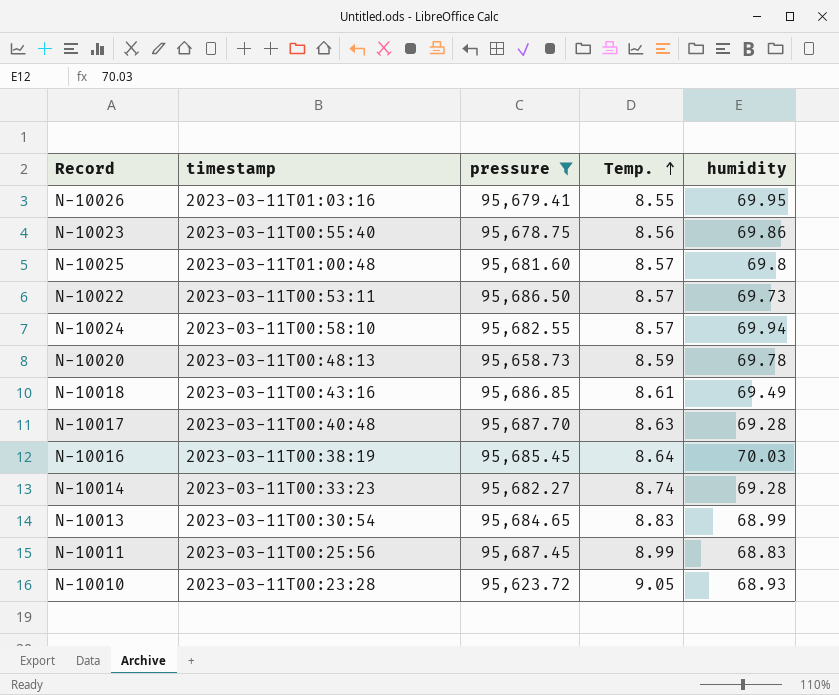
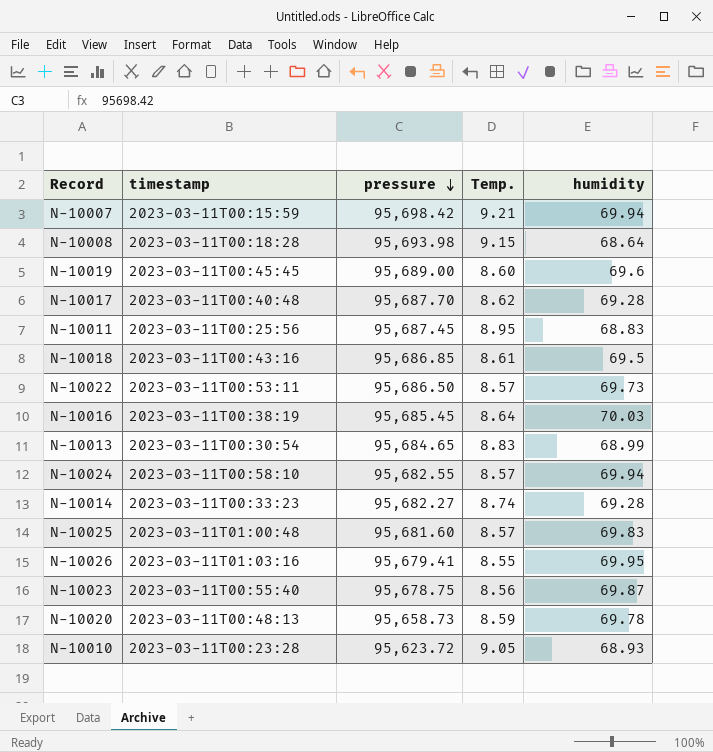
filter: pressure <= 95,687.70 -> none
row order: Temp. ascending -> pressure descending
N-10017 | Temp.: 8.63 -> 8.62
N-10011 | Temp.: 8.99 -> 8.95
N-10018 | humidity: 69.49 -> 69.5
N-10025 | humidity: 69.8 -> 69.83
N-10023 | humidity: 69.86 -> 69.87

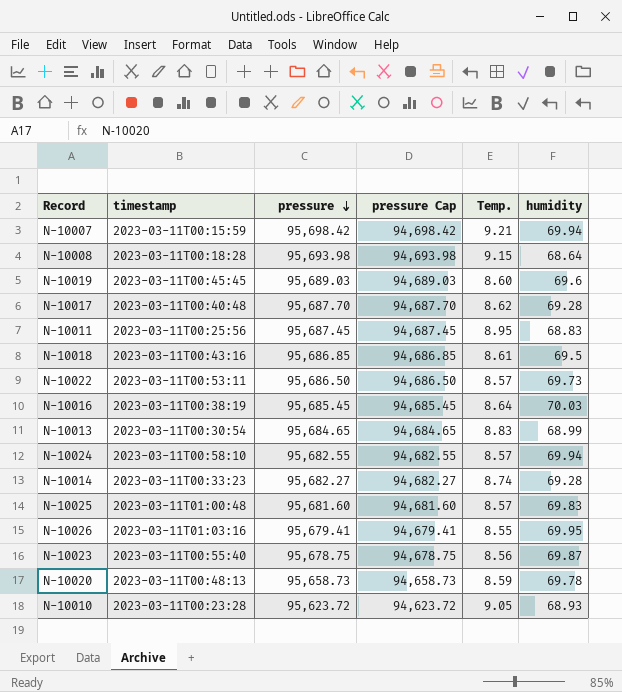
column pressure Cap | formula: none -> [pressure] - 1000
N-10019 | pressure: 95,689.00 -> 95,689.03

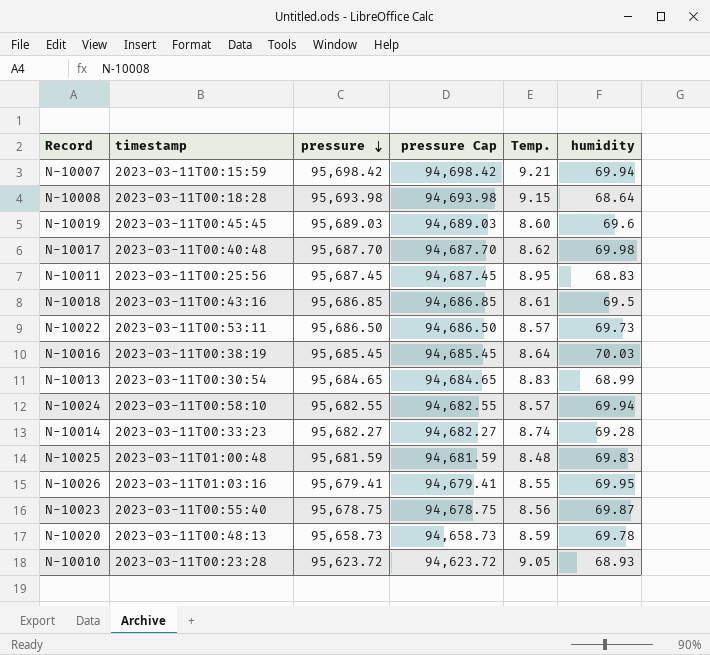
N-10017 | humidity: 69.28 -> 69.98
N-10025 | pressure: 95,681.60 -> 95,681.59
N-10025 | pressure Cap: 94,681.60 -> 94,681.59
N-10025 | Temp.: 8.57 -> 8.48

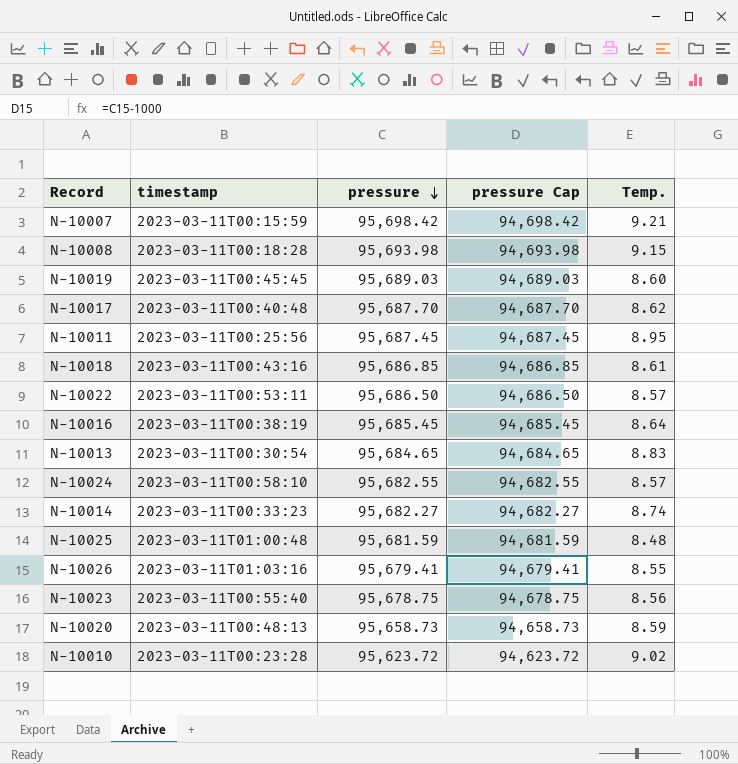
column humidity | position: 6 -> none
N-10010 | Temp.: 9.05 -> 9.02

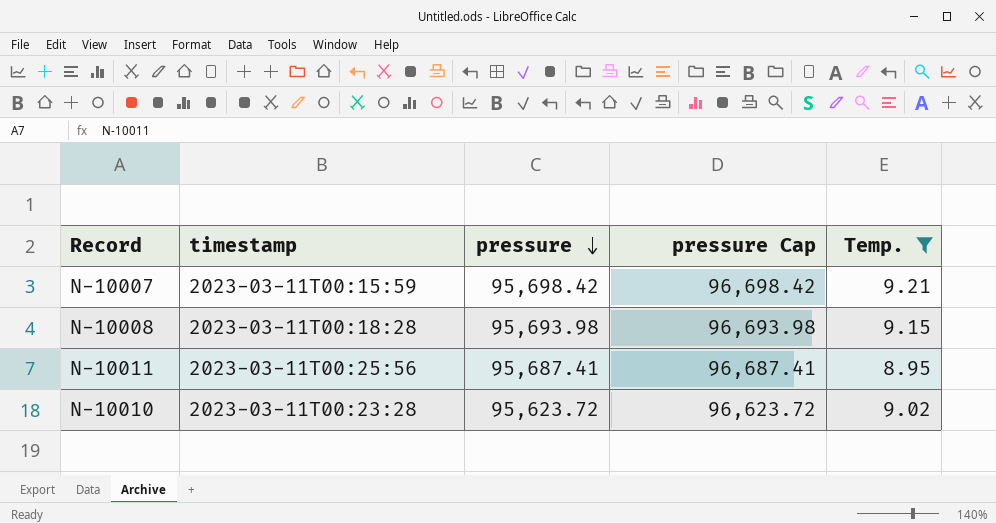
filter: none -> Temp. >= 8.95
column pressure Cap | formula: [pressure] - 1000 -> [pressure] + 1000
N-10011 | pressure: 95,687.45 -> 95,687.41

